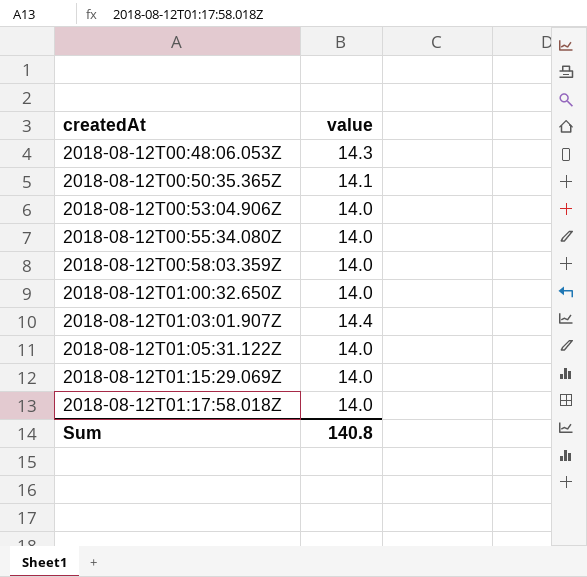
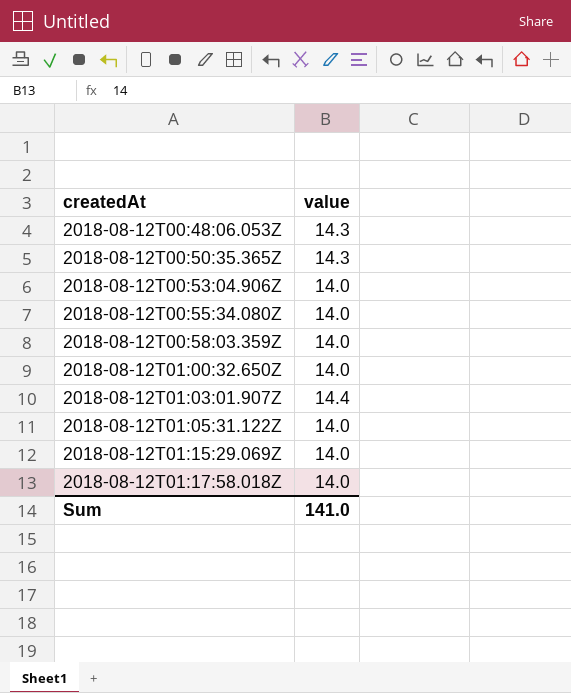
2018-08-12T00:50:35.365Z | value: 14.1 -> 14.3
Sum | value: 140.8 -> 141.0

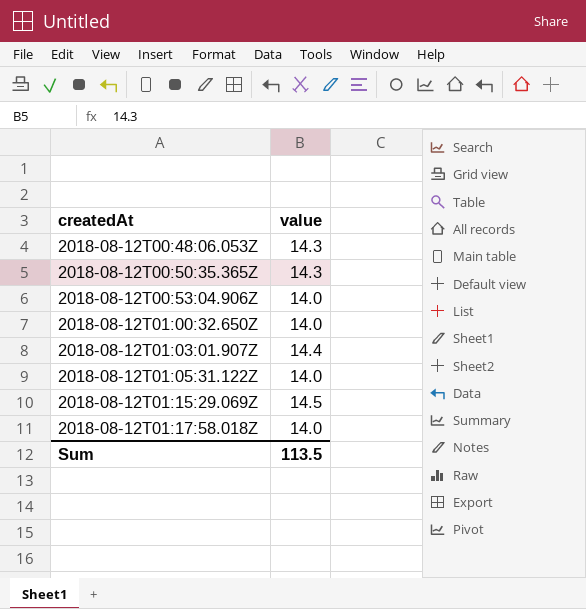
row 2018-08-12T00:55:34.080Z: 14.0 -> none
row 2018-08-12T00:58:03.359Z: 14.0 -> none
2018-08-12T01:15:29.069Z | value: 14.0 -> 14.5
Sum | value: 141.0 -> 113.5

